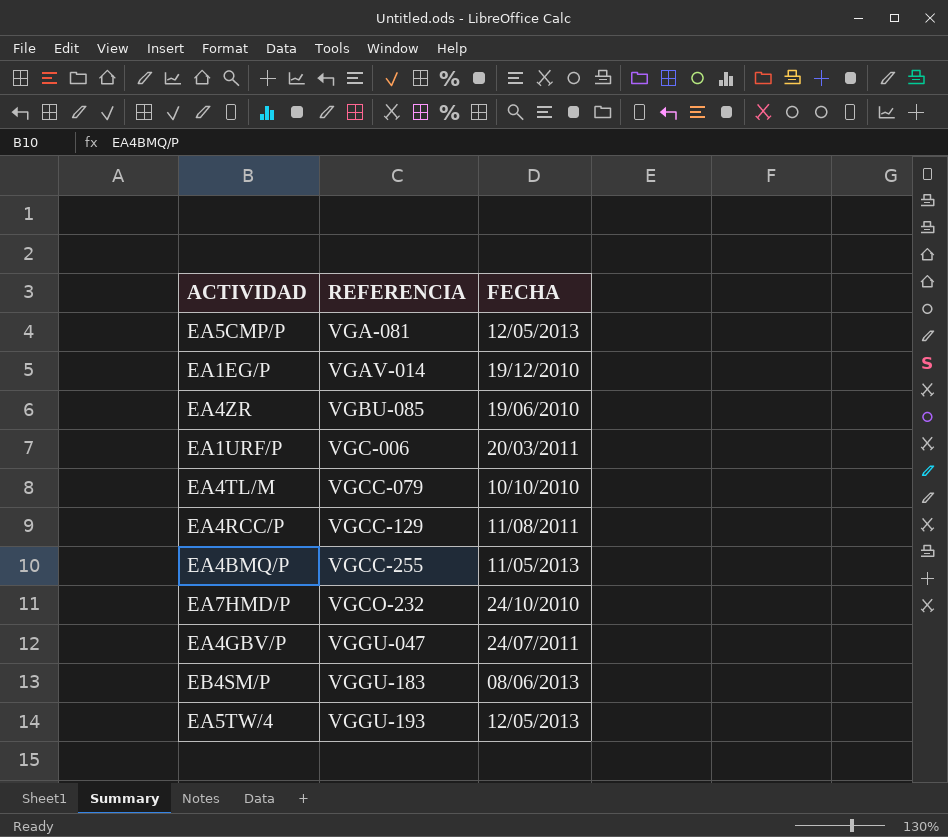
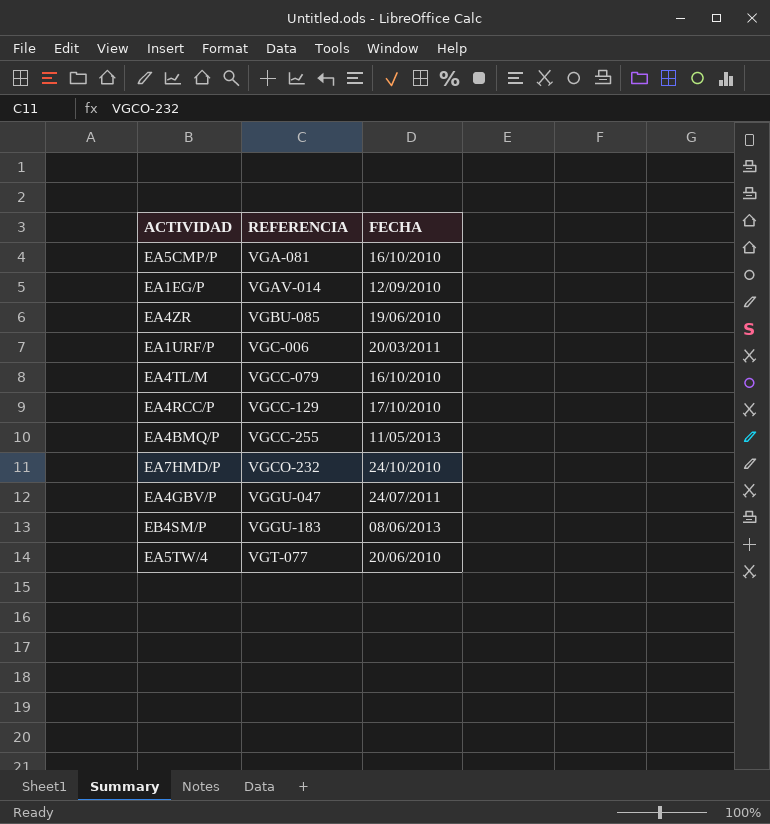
EA5CMP/P | FECHA: 12/05/2013 -> 16/10/2010
EA1EG/P | FECHA: 19/12/2010 -> 12/09/2010
EA4TL/M | FECHA: 10/10/2010 -> 16/10/2010
EA4RCC/P | FECHA: 11/08/2011 -> 17/10/2010
EA5TW/4 | REFERENCIA: VGGU-193 -> VGT-077
EA5TW/4 | FECHA: 12/05/2013 -> 20/06/2010

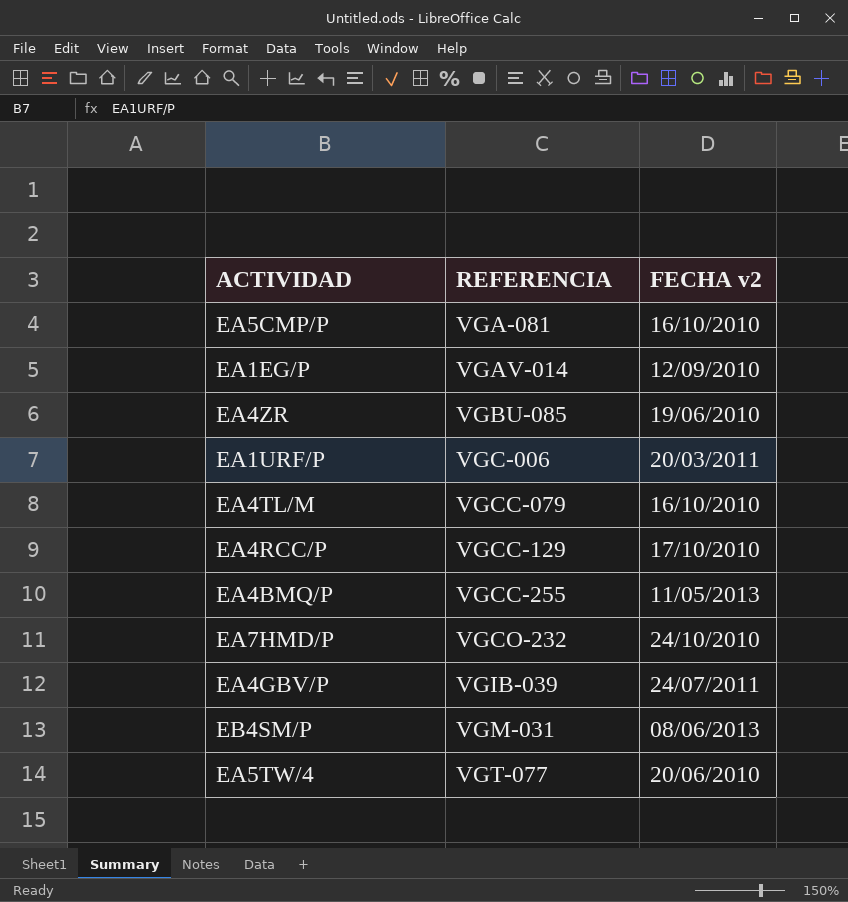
column name: FECHA -> FECHA v2
EA4GBV/P | REFERENCIA: VGGU-047 -> VGIB-039
EB4SM/P | REFERENCIA: VGGU-183 -> VGM-031

